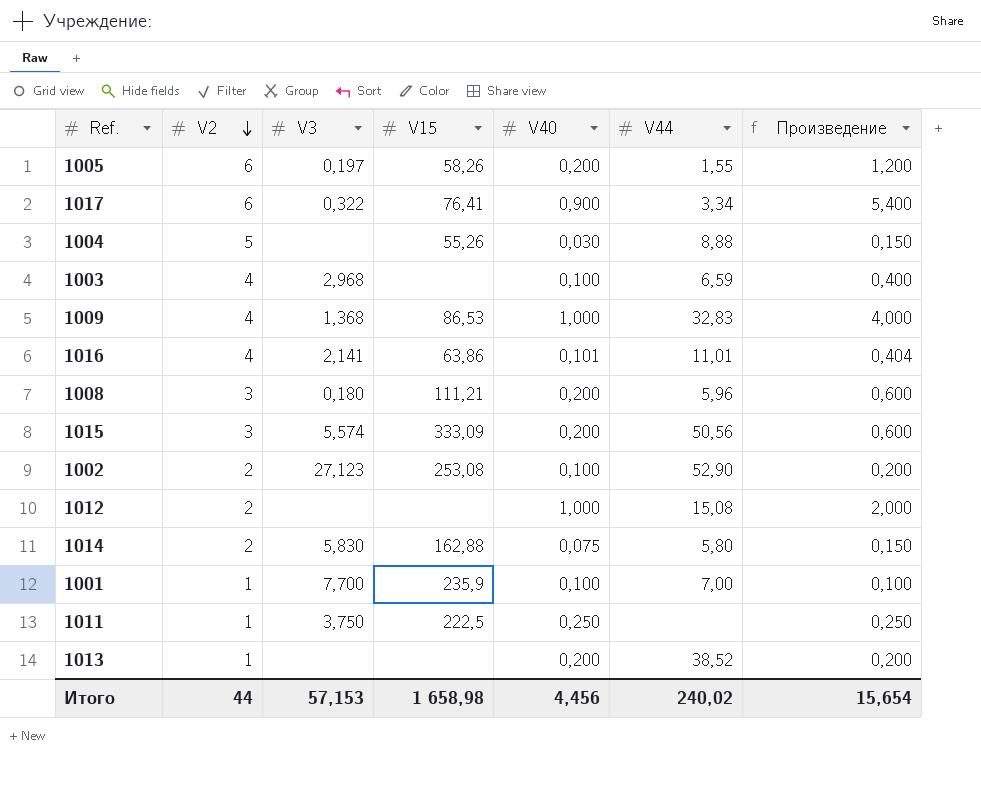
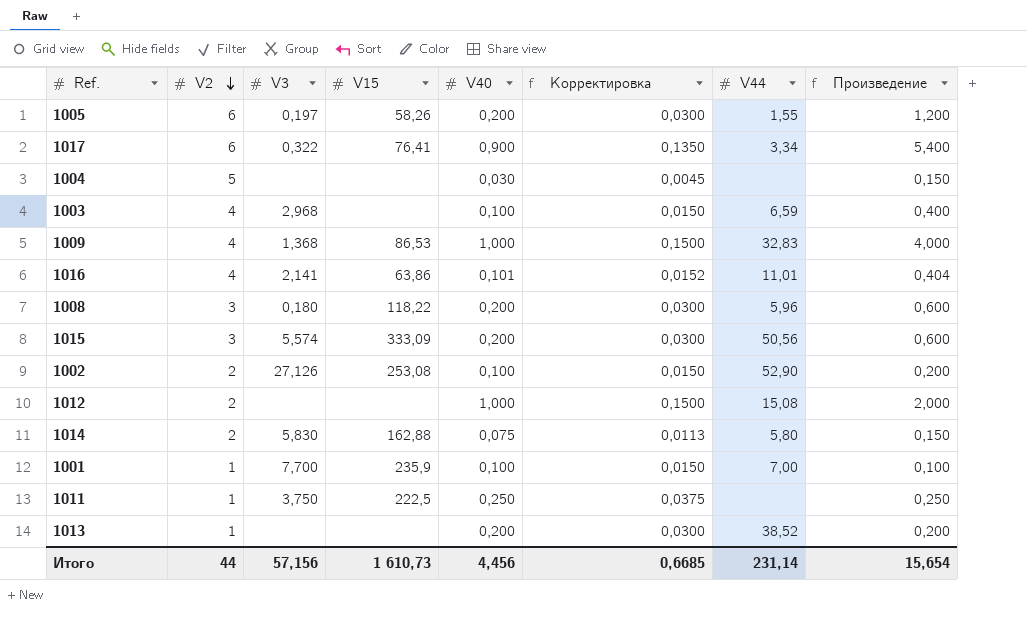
column Корректировка | formula: none -> [V40] * 0,15
1004 | V15: 55,26 -> none
1004 | V44: 8,88 -> none
1008 | V15: 111,21 -> 118,22
1002 | V3: 27,123 -> 27,126
Итого | V3: 57,153 -> 57,156
Итого | V15: 1 658,98 -> 1 610,73
Итого | V44: 240,02 -> 231,14

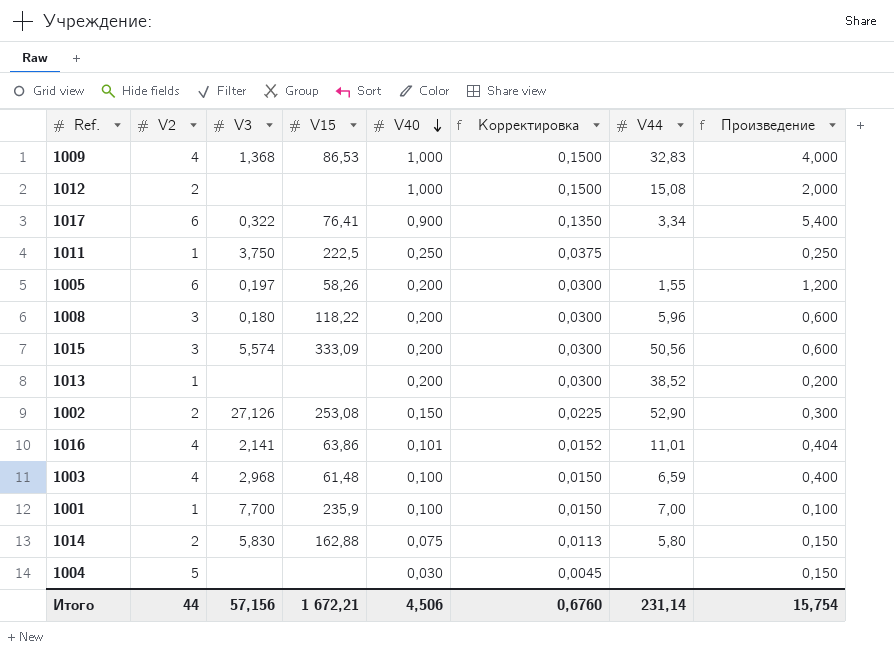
row order: V2 descending -> V40 descending
1002 | V40: 0,100 -> 0,150
1002 | Корректировка: 0,0150 -> 0,0225
1002 | Произведение: 0,200 -> 0,300
1003 | V15: none -> 61,48
Итого | V15: 1 610,73 -> 1 672,21
Итого | V40: 4,456 -> 4,506
Итого | Корректировка: 0,6685 -> 0,6760
Итого | Произведение: 15,654 -> 15,754

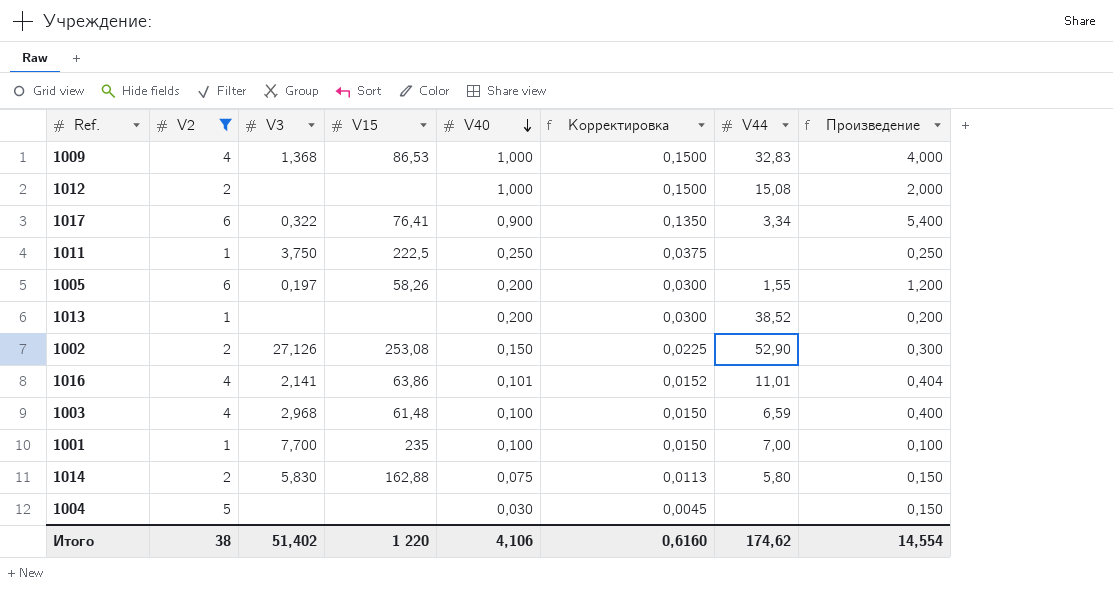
filter: none -> V2 != 3
1001 | V15: 235,9 -> 235
Итого | V2: 44 -> 38
Итого | V3: 57,156 -> 51,402
Итого | V15: 1 672,21 -> 1 220
Итого | V40: 4,506 -> 4,106
Итого | Корректировка: 0,6760 -> 0,6160
Итого | V44: 231,14 -> 174,62
Итого | Произведение: 15,754 -> 14,554

